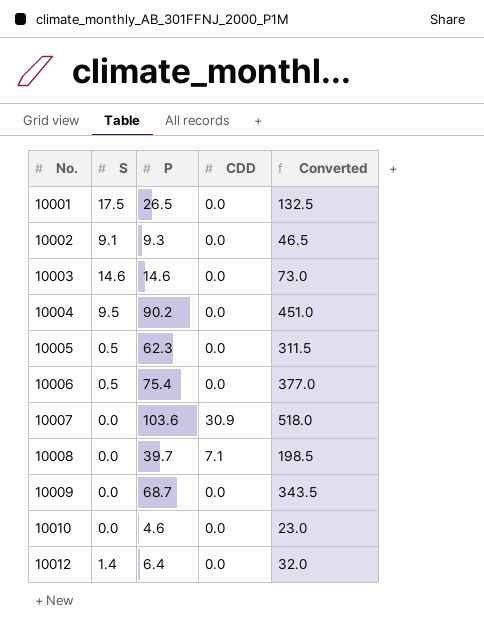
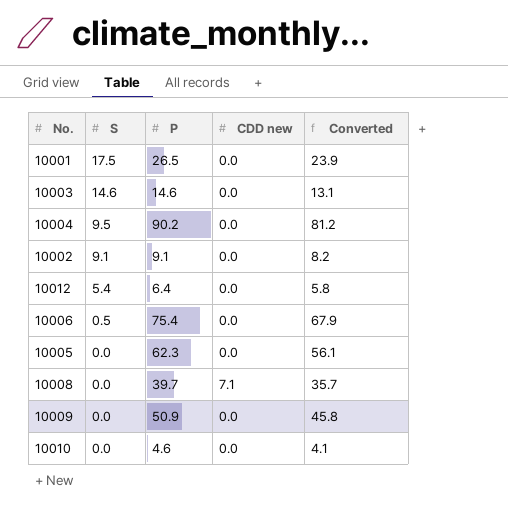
row order: No. ascending -> S descending
column name: CDD -> CDD new
column Converted | formula: [P] * 5 -> [P] * 0.9
row 10007: 0.0 | 103.6 | 30.9 | 518.0 -> none
10002 | P: 9.3 -> 9.1
10012 | S: 1.4 -> 5.4
10005 | S: 0.5 -> 0.0
10009 | P: 68.7 -> 50.9

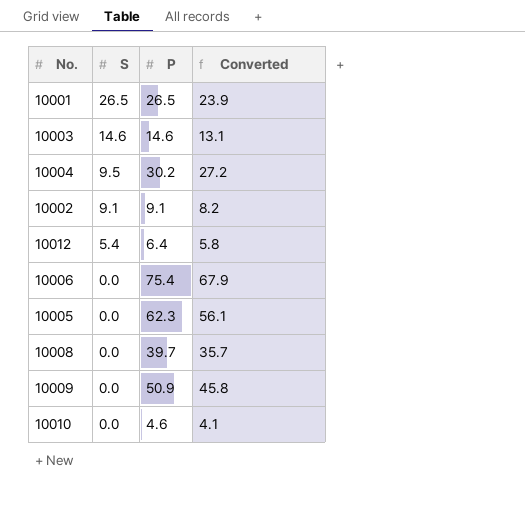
column CDD new | position: 4 -> none
10001 | S: 17.5 -> 26.5
10004 | P: 90.2 -> 30.2
10004 | Converted: 81.2 -> 27.2
10006 | S: 0.5 -> 0.0

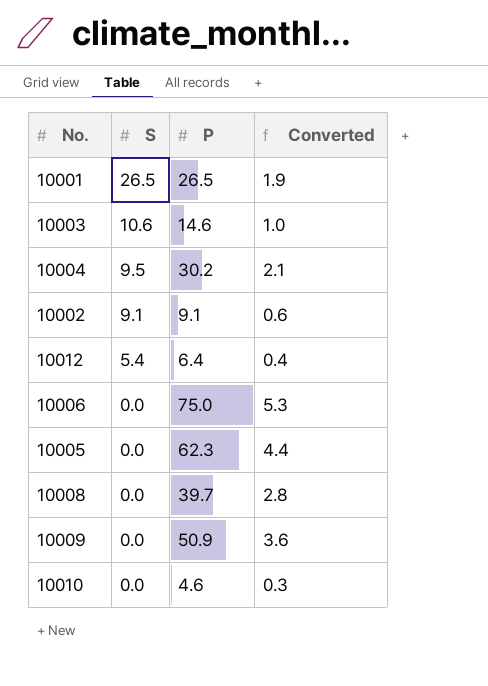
column Converted | formula: [P] * 0.9 -> [P] * 0.07
10003 | S: 14.6 -> 10.6
10006 | P: 75.4 -> 75.0

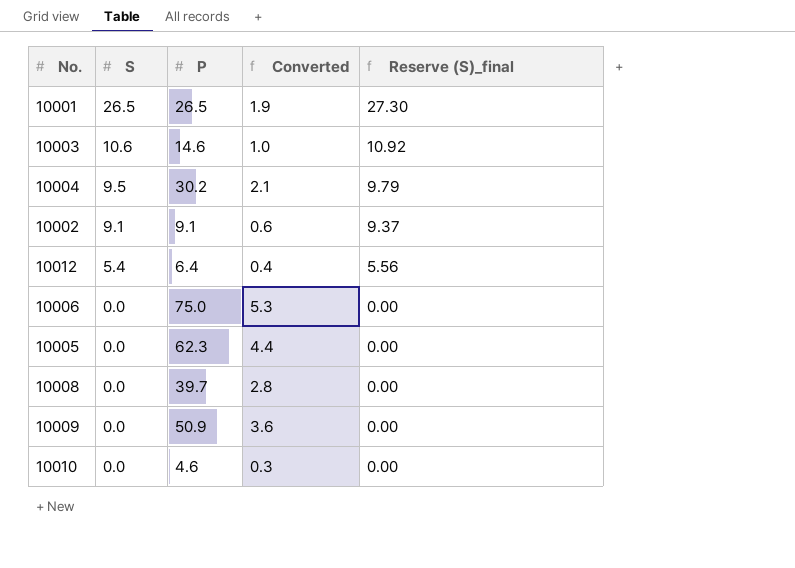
column Reserve (S)_final | formula: none -> [S] * 1.03

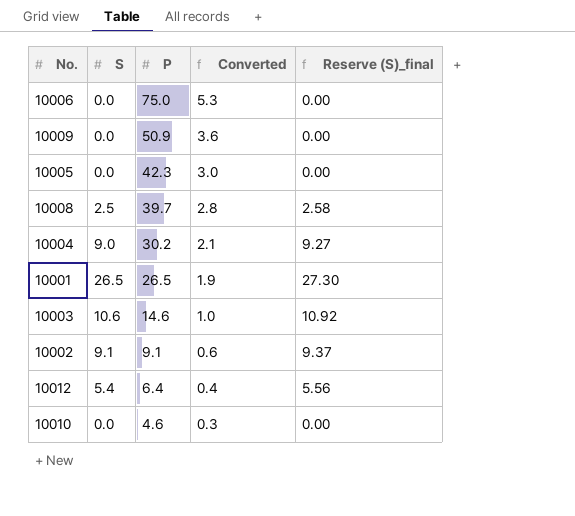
row order: S descending -> P descending
10005 | P: 62.3 -> 42.3
10005 | Converted: 4.4 -> 3.0
10008 | S: 0.0 -> 2.5
10008 | Reserve (S)_final: 0.00 -> 2.58
10004 | S: 9.5 -> 9.0
10004 | Reserve (S)_final: 9.79 -> 9.27

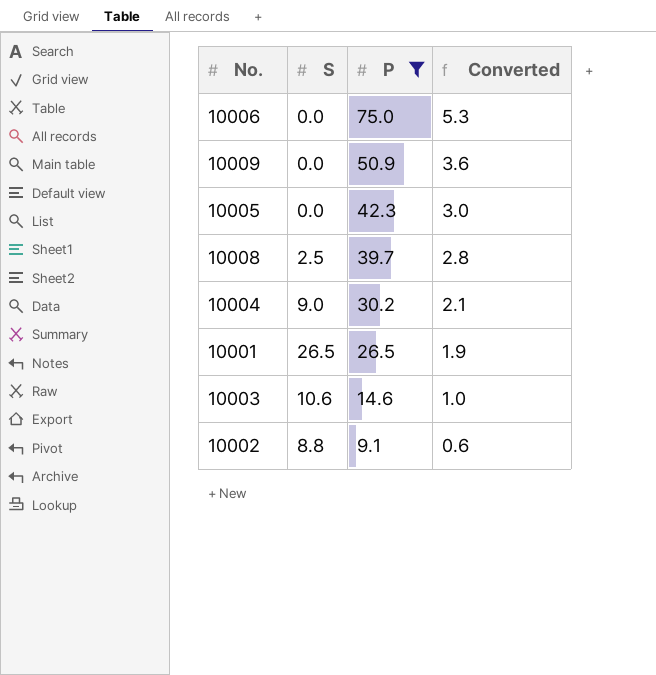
filter: none -> P >= 9.1
column Reserve (S)_final | formula: [S] * 1.03 -> none
10002 | S: 9.1 -> 8.8

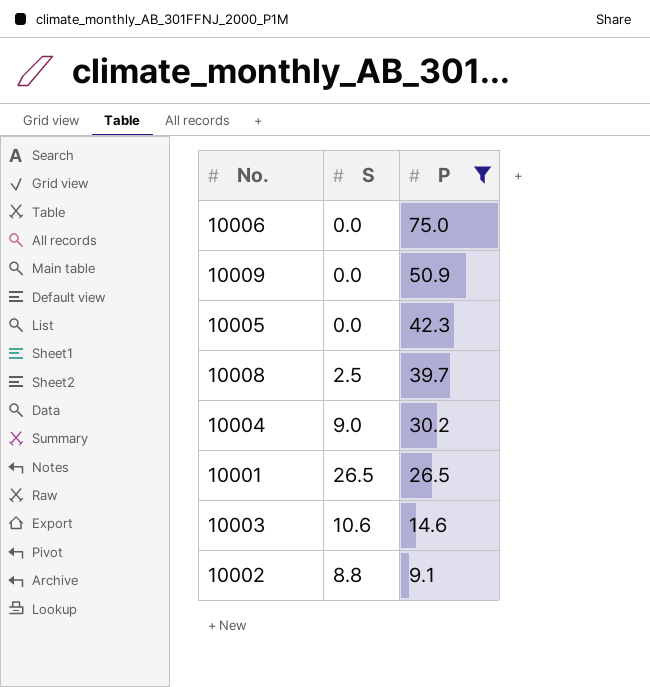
column Converted | formula: [P] * 0.07 -> none

